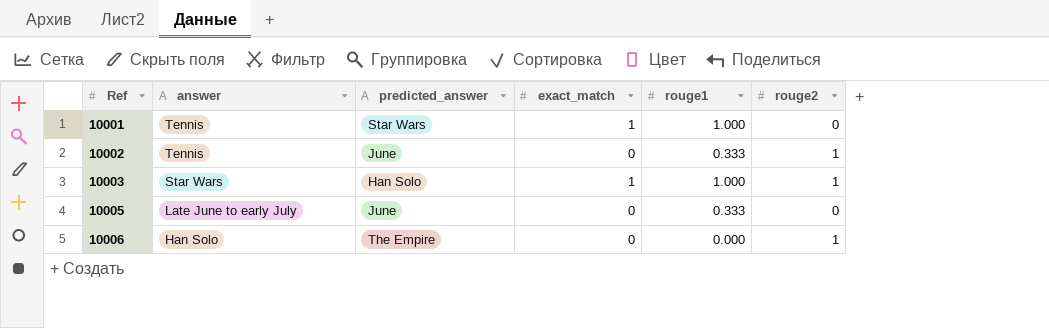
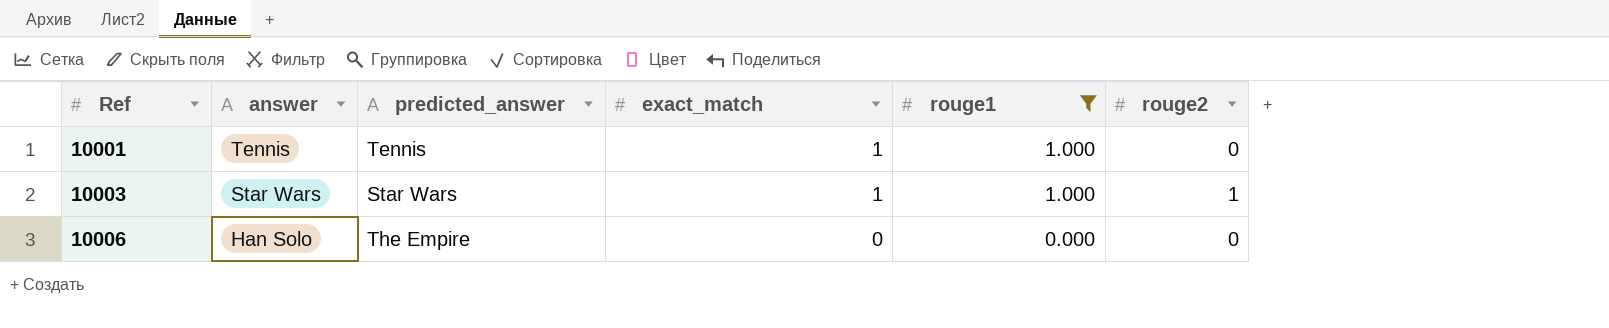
filter: none -> rouge1 != 0.333
10001 | predicted_answer: Star Wars -> Tennis
10003 | predicted_answer: Han Solo -> Star Wars
10006 | rouge2: 1 -> 0

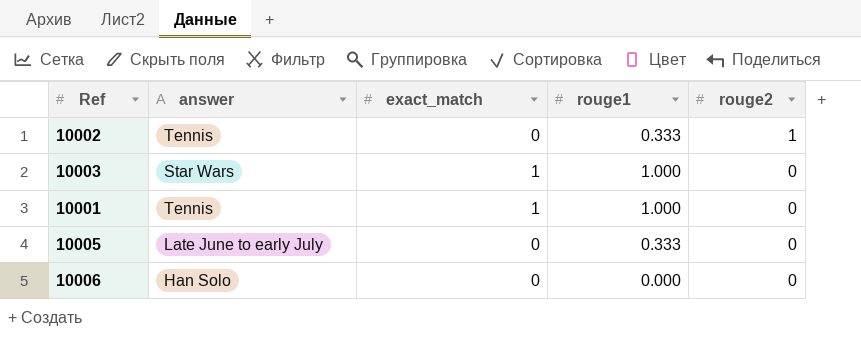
filter: rouge1 != 0.333 -> none
row order: Ref ascending -> rouge2 descending
column predicted_answer | position: 3 -> none
10003 | rouge2: 1 -> 0

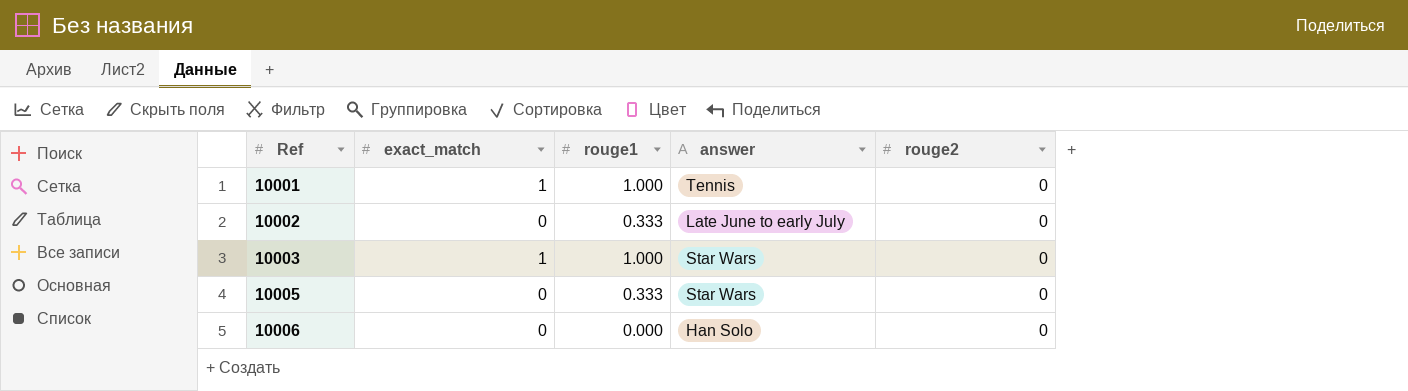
row order: rouge2 descending -> Ref ascending
column answer | position: 2 -> 4
10002 | answer: Tennis -> Late June to early July
10002 | rouge2: 1 -> 0
10005 | answer: Late June to early July -> Star Wars

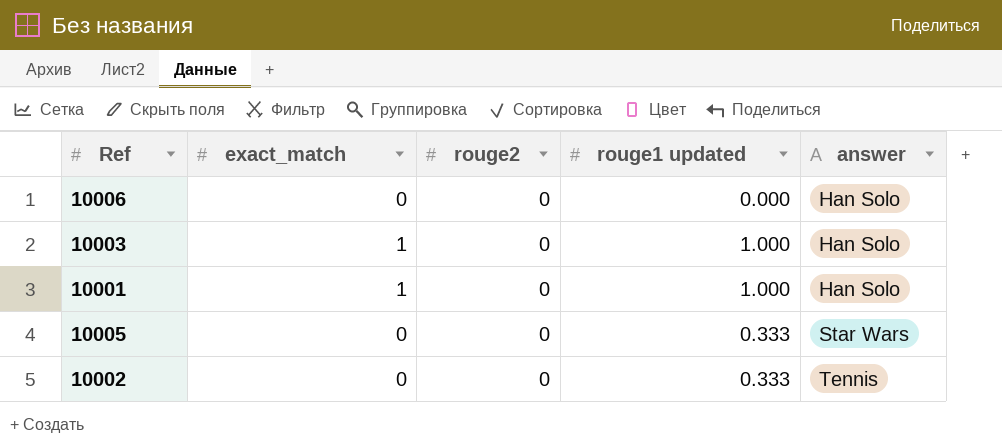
row order: Ref ascending -> answer ascending
column rouge2 | position: 5 -> 3
column name: rouge1 -> rouge1 updated
10003 | answer: Star Wars -> Han Solo
10001 | answer: Tennis -> Han Solo
10002 | answer: Late June to early July -> Tennis

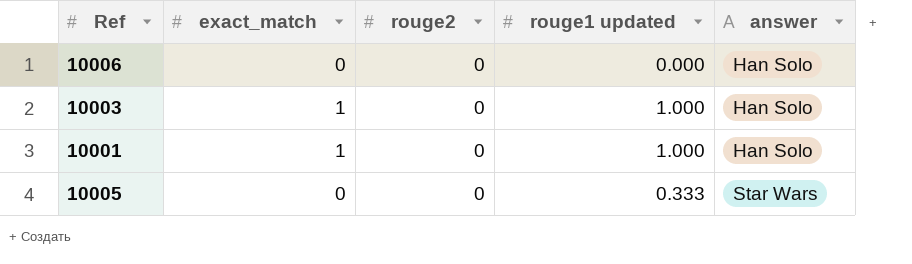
row 10002: 0 | 0 | 0.333 | Tennis -> none

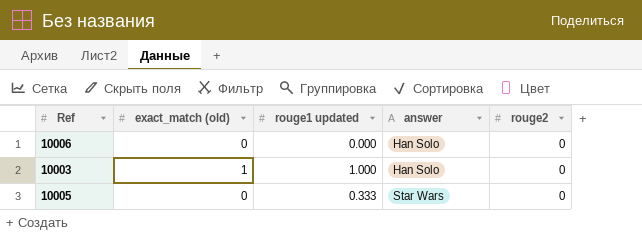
column name: exact_match -> exact_match (old)
column rouge2 | position: 3 -> 5
row 10001: 1 | 0 | 1.000 | Han Solo -> none

